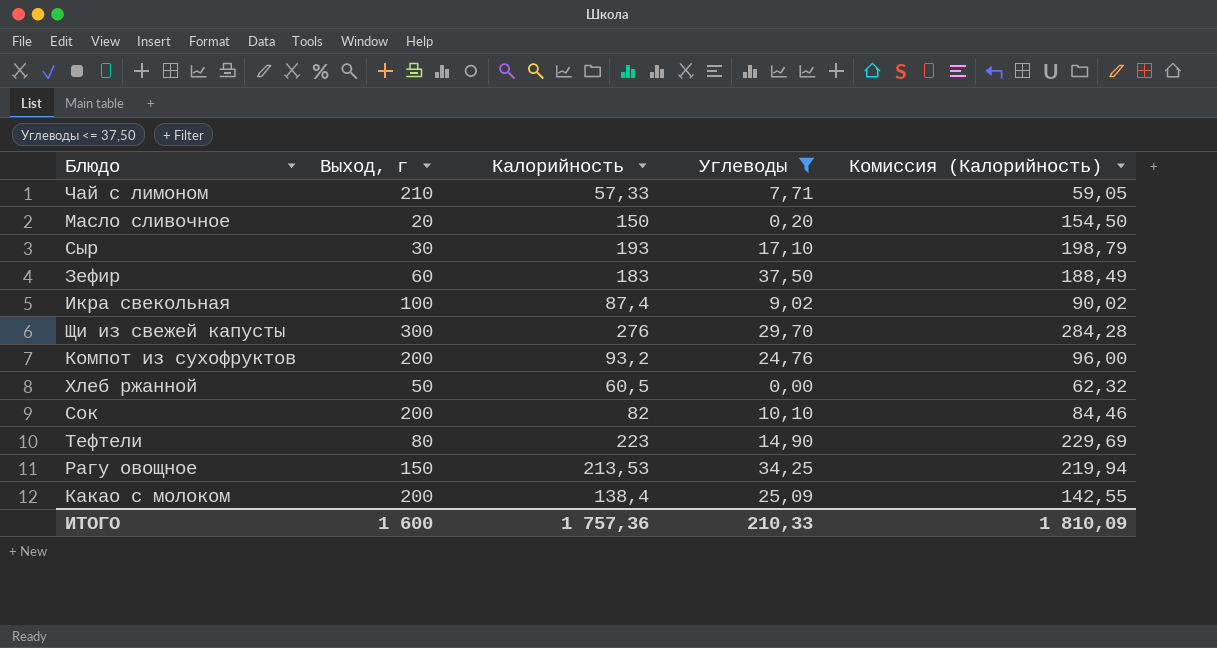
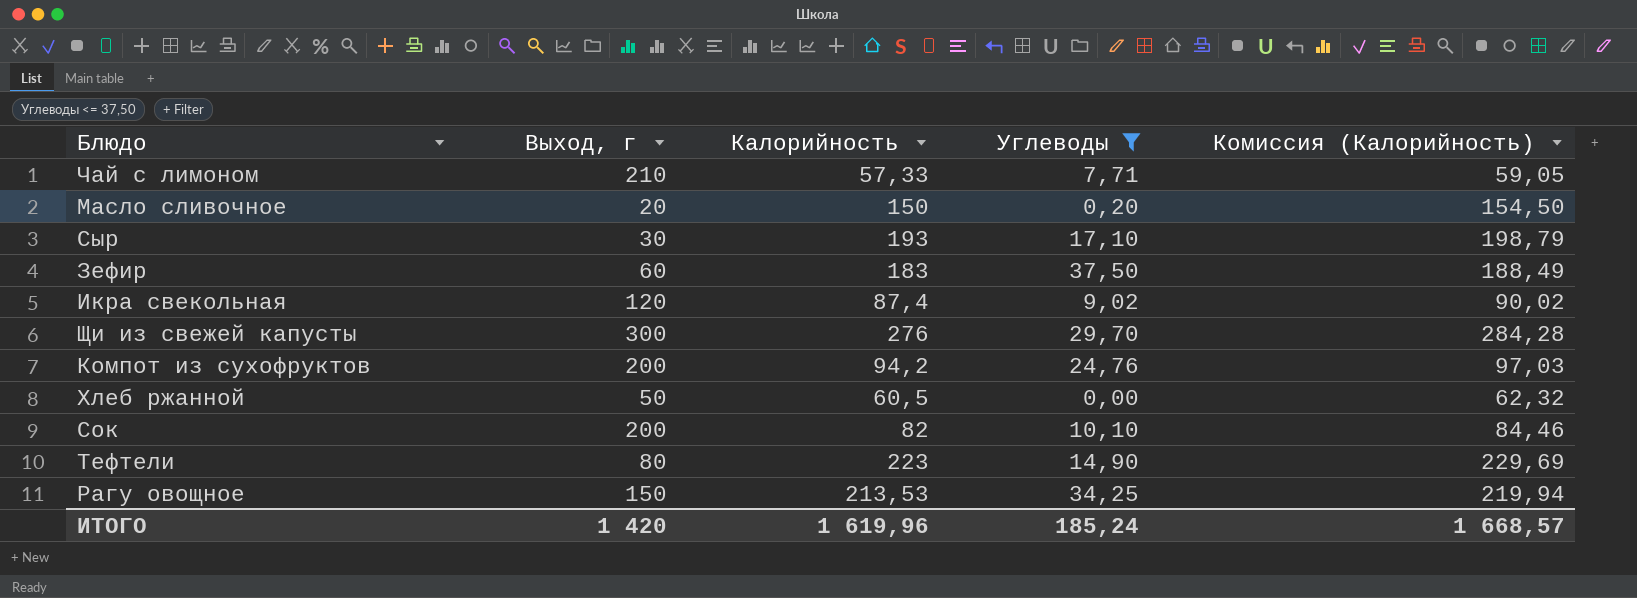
row Какао с молоком: 200 | 138,4 | 25,09 | 142,55 -> none
Икра свекольная | Выход, г: 100 -> 120
Компот из сухофруктов | Калорийность: 93,2 -> 94,2
Компот из сухофруктов | Комиссия (Калорийность): 96,00 -> 97,03
ИТОГО | Выход, г: 1 600 -> 1 420
ИТОГО | Калорийность: 1 757,36 -> 1 619,96
ИТОГО | Углеводы: 210,33 -> 185,24
ИТОГО | Комиссия (Калорийность): 1 810,09 -> 1 668,57

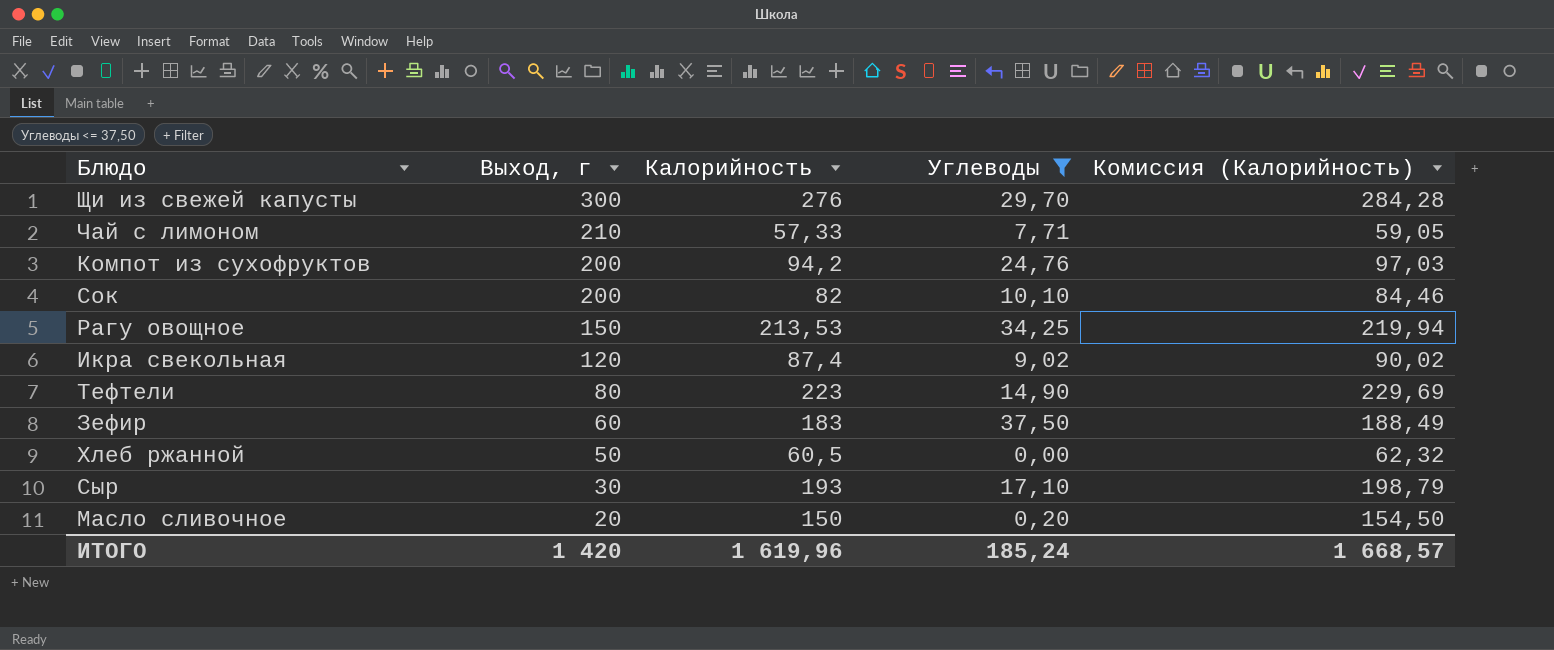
row order: none -> Выход, г descending

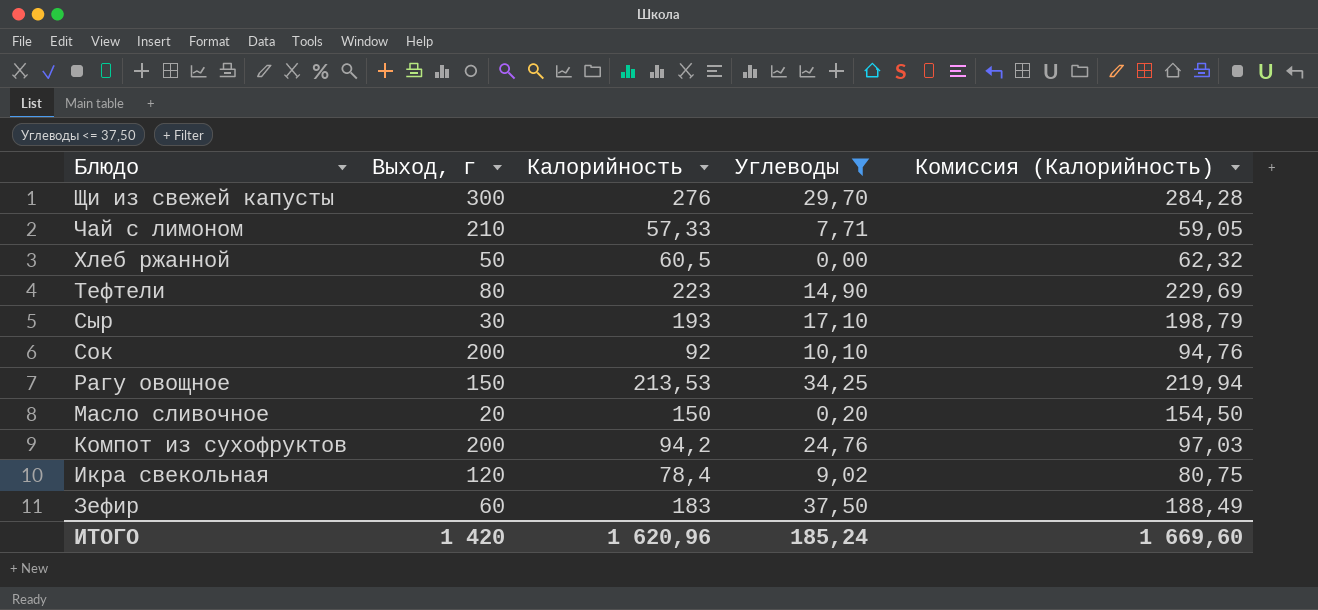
row order: Выход, г descending -> Блюдо descending
Сок | Калорийность: 82 -> 92
Сок | Комиссия (Калорийность): 84,46 -> 94,76
Икра свекольная | Калорийность: 87,4 -> 78,4
Икра свекольная | Комиссия (Калорийность): 90,02 -> 80,75
ИТОГО | Калорийность: 1 619,96 -> 1 620,96
ИТОГО | Комиссия (Калорийность): 1 668,57 -> 1 669,60

